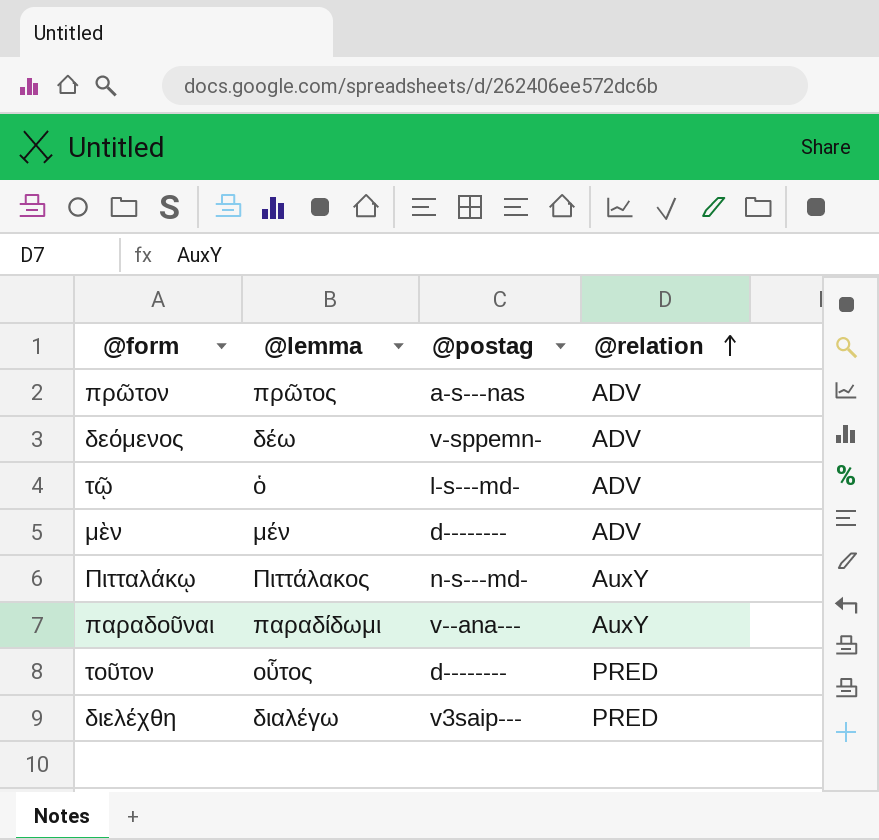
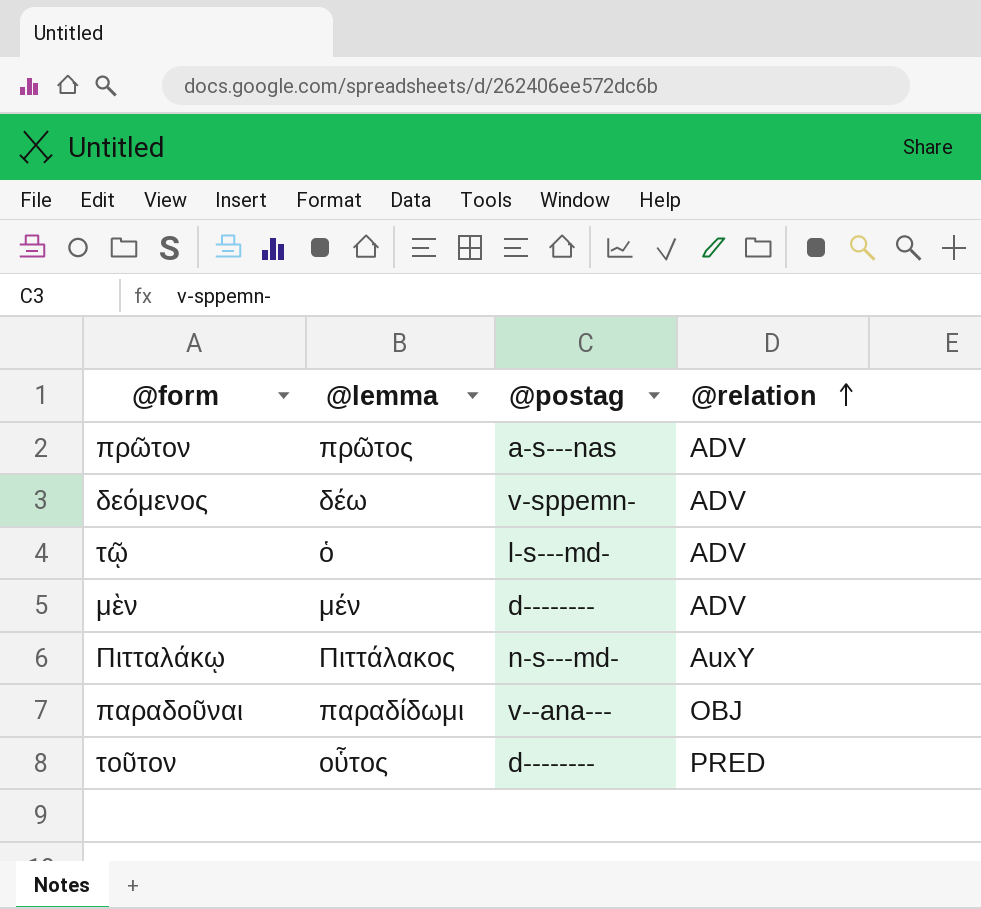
row διελέχθη: διαλέγω | v3saip--- | PRED -> none
παραδοῦναι | @relation: AuxY -> OBJ

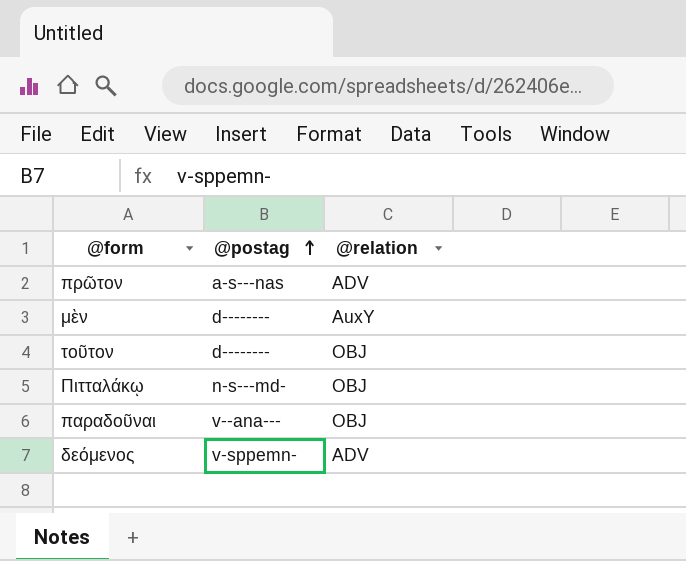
row order: @relation ascending -> @postag ascending
column @lemma | position: 2 -> none
row τῷ: ὁ | l-s---md- | ADV -> none
μὲν | @relation: ADV -> AuxY
τοῦτον | @relation: PRED -> OBJ
Πιτταλάκῳ | @relation: AuxY -> OBJ

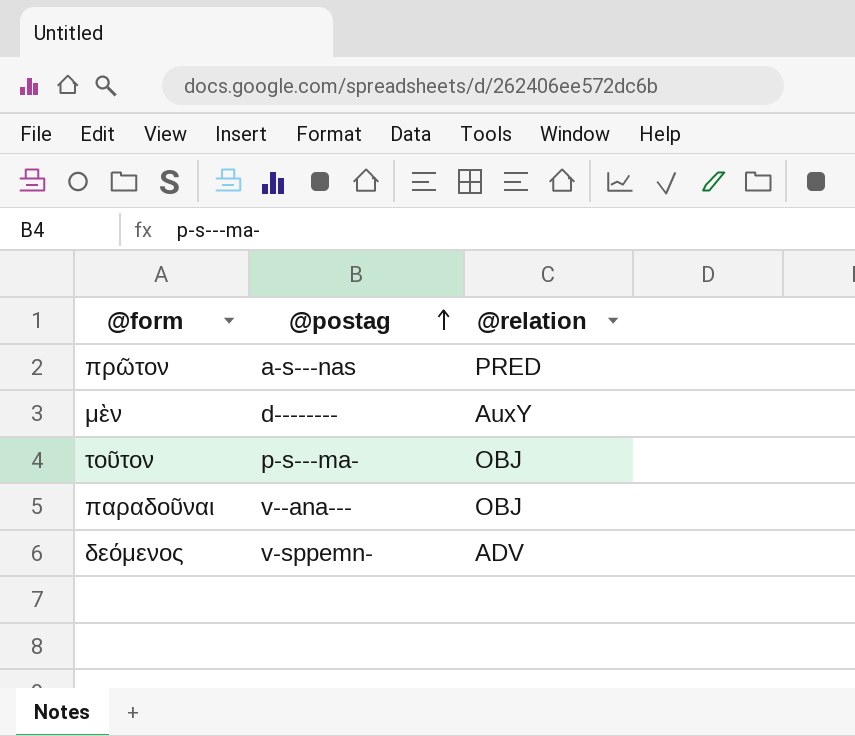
row Πιτταλάκῳ: n-s---md- | OBJ -> none
πρῶτον | @relation: ADV -> PRED
τοῦτον | @postag: d-------- -> p-s---ma-

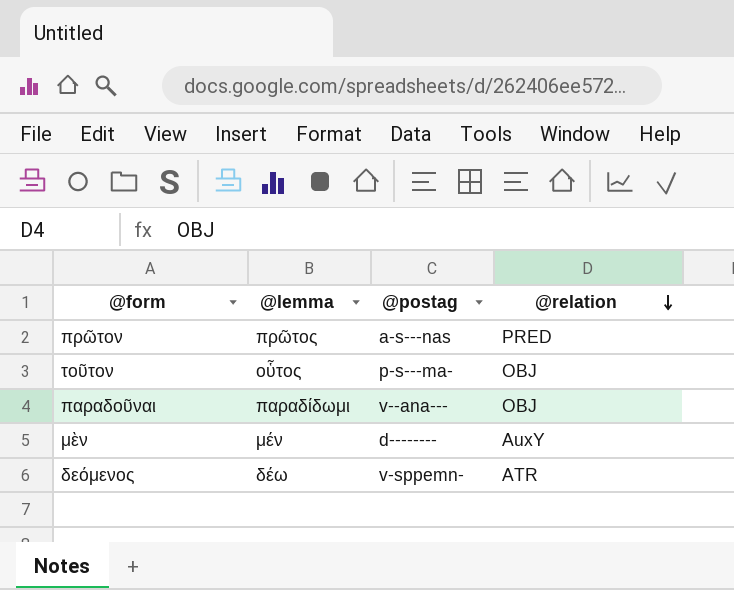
row order: @postag ascending -> @relation descending
column @lemma | position: none -> 2
δεόμενος | @relation: ADV -> ATR

